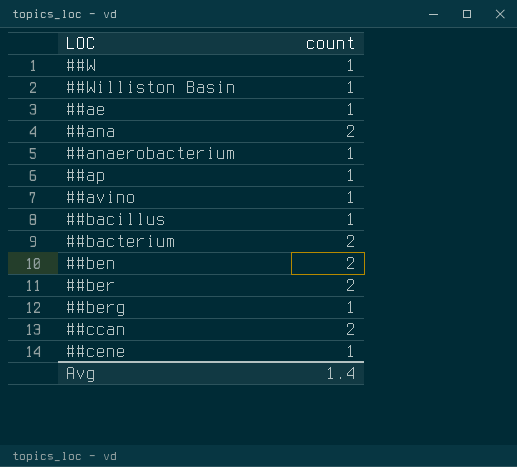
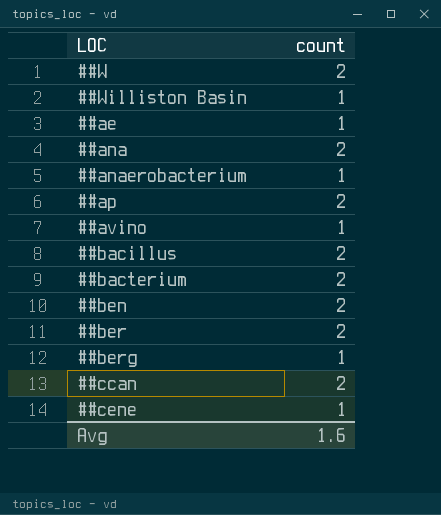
##W | count: 1 -> 2
##ap | count: 1 -> 2
##bacillus | count: 1 -> 2
Avg | count: 1.4 -> 1.6

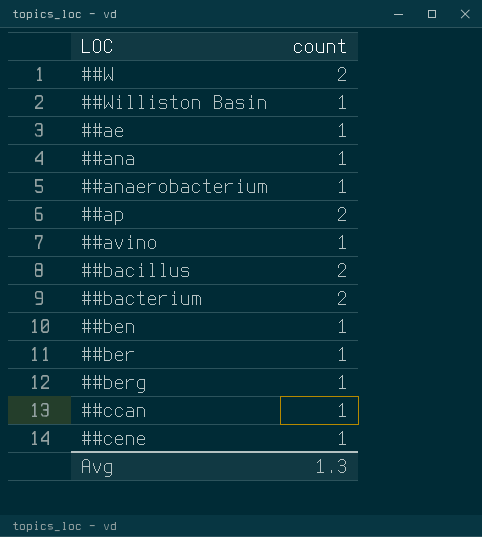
##ana | count: 2 -> 1
##ben | count: 2 -> 1
##ber | count: 2 -> 1
##ccan | count: 2 -> 1
Avg | count: 1.6 -> 1.3

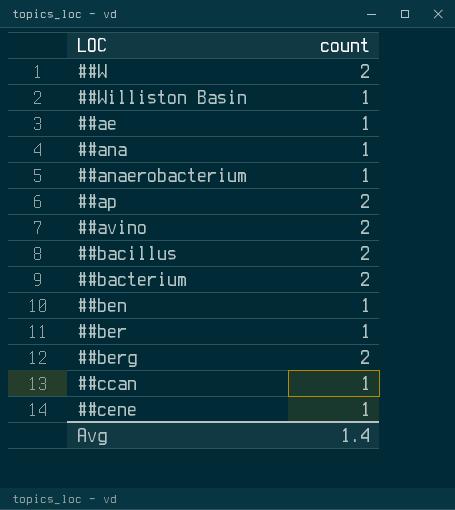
##avino | count: 1 -> 2
##berg | count: 1 -> 2
Avg | count: 1.3 -> 1.4

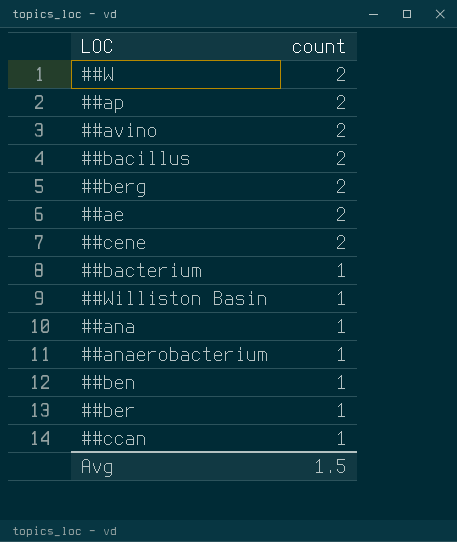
row order: none -> count descending
##ae | count: 1 -> 2
##cene | count: 1 -> 2
##bacterium | count: 2 -> 1
Avg | count: 1.4 -> 1.5

